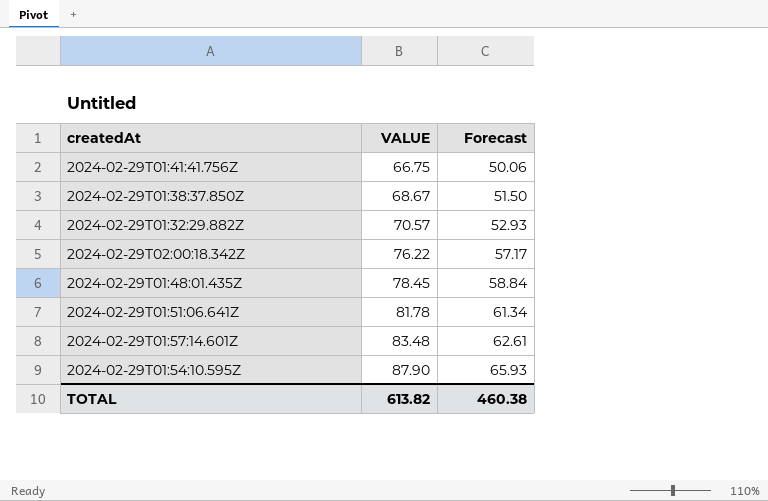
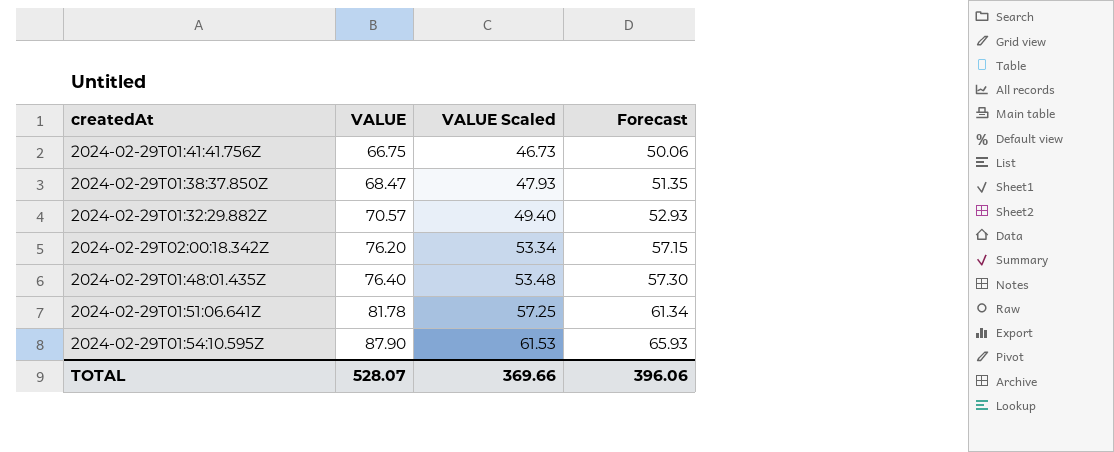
column VALUE Scaled | formula: none -> [VALUE] * 0.7
row 2024-02-29T01:57:14.601Z: 83.48 | 62.61 -> none
2024-02-29T01:38:37.850Z | VALUE: 68.67 -> 68.47
2024-02-29T01:38:37.850Z | Forecast: 51.50 -> 51.35
2024-02-29T02:00:18.342Z | VALUE: 76.22 -> 76.20
2024-02-29T02:00:18.342Z | Forecast: 57.17 -> 57.15
2024-02-29T01:48:01.435Z | VALUE: 78.45 -> 76.40
2024-02-29T01:48:01.435Z | Forecast: 58.84 -> 57.30
TOTAL | VALUE: 613.82 -> 528.07
TOTAL | Forecast: 460.38 -> 396.06

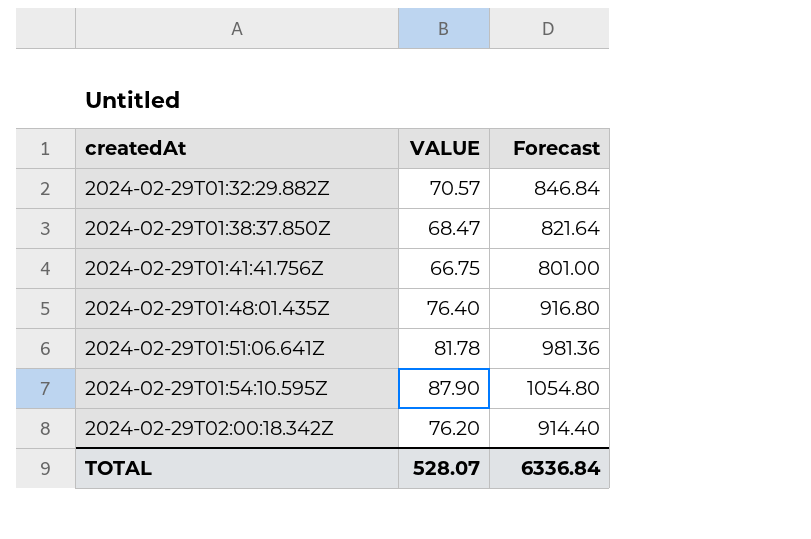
row order: VALUE ascending -> createdAt ascending
column VALUE Scaled | formula: [VALUE] * 0.7 -> none
column Forecast | formula: [VALUE] * 0.75 -> [VALUE] * 12
TOTAL | Forecast: 396.06 -> 6336.84

